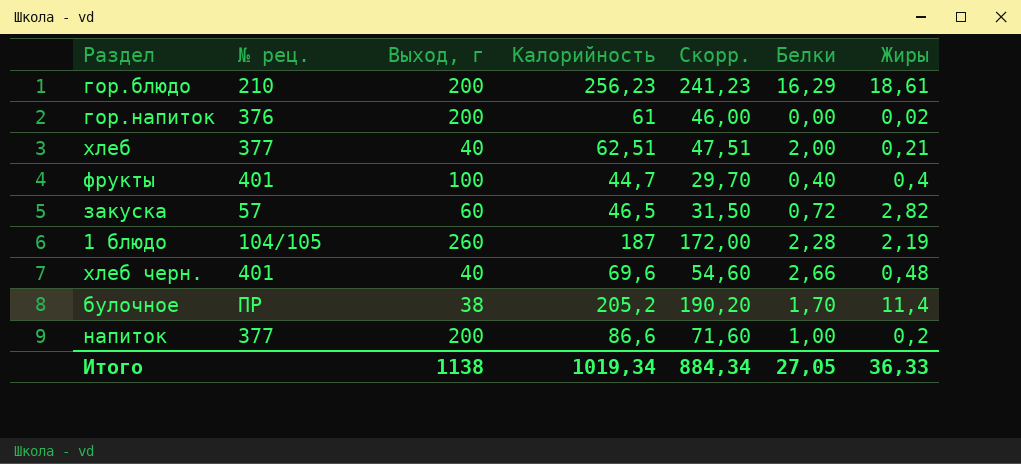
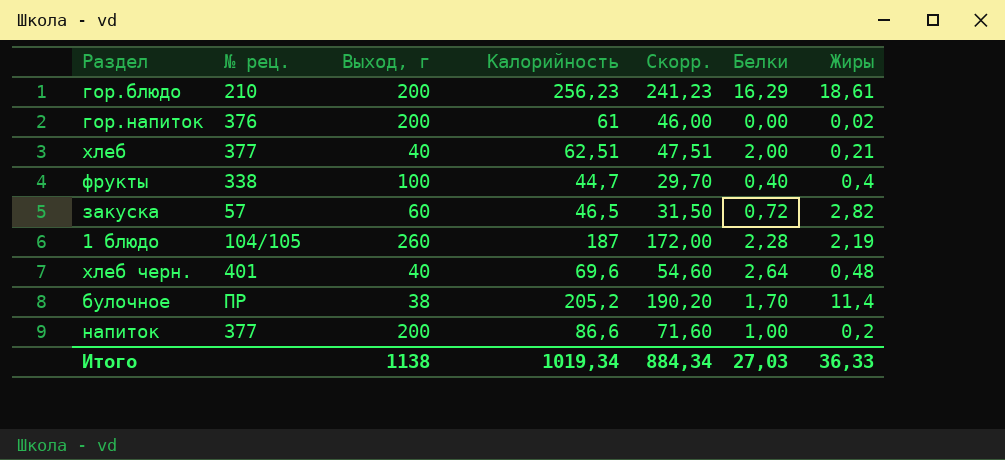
фрукты | № рец.: 401 -> 338
хлеб черн. | Белки: 2,66 -> 2,64
Итого | Белки: 27,05 -> 27,03

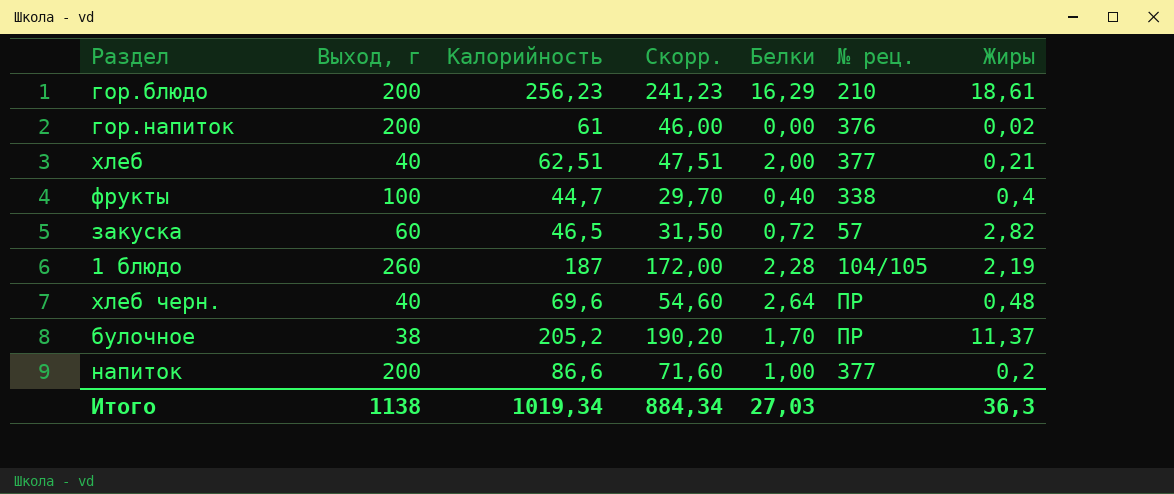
column № рец. | position: 2 -> 6
хлеб черн. | № рец.: 401 -> ПР
булочное | Жиры: 11,4 -> 11,37
Итого | Жиры: 36,33 -> 36,3

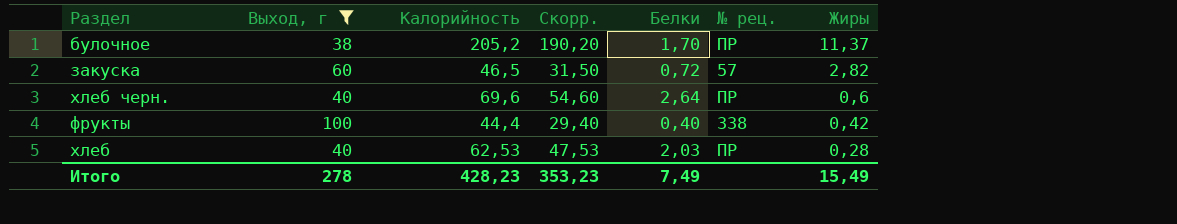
filter: none -> Выход, г <= 100
row order: none -> Жиры descending
хлеб черн. | Жиры: 0,48 -> 0,6
фрукты | Калорийность: 44,7 -> 44,4
фрукты | Скорр.: 29,70 -> 29,40
фрукты | Жиры: 0,4 -> 0,42
хлеб | Калорийность: 62,51 -> 62,53
хлеб | Скорр.: 47,51 -> 47,53
хлеб | Белки: 2,00 -> 2,03
хлеб | № рец.: 377 -> ПР
хлеб | Жиры: 0,21 -> 0,28
Итого | Выход, г: 1138 -> 278
Итого | Калорийность: 1019,34 -> 428,23
Итого | Скорр.: 884,34 -> 353,23
Итого | Белки: 27,03 -> 7,49
Итого | Жиры: 36,3 -> 15,49

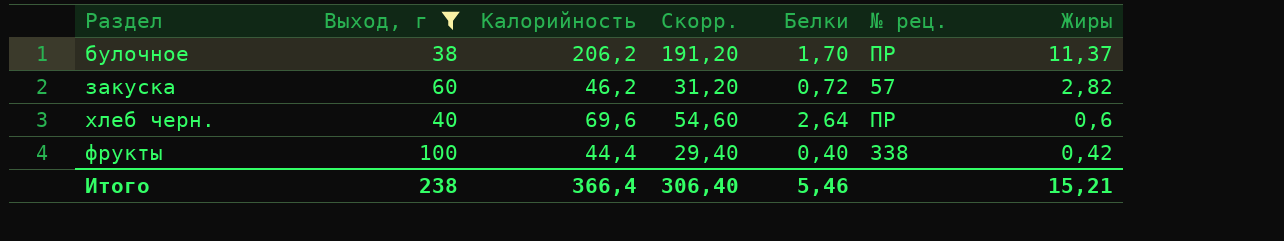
row хлеб: 40 | 62,53 | 47,53 | 2,03 | ПР | 0,28 -> none
булочное | Калорийность: 205,2 -> 206,2
булочное | Скорр.: 190,20 -> 191,20
закуска | Калорийность: 46,5 -> 46,2
закуска | Скорр.: 31,50 -> 31,20
Итого | Выход, г: 278 -> 238
Итого | Калорийность: 428,23 -> 366,4
Итого | Скорр.: 353,23 -> 306,40
Итого | Белки: 7,49 -> 5,46
Итого | Жиры: 15,49 -> 15,21

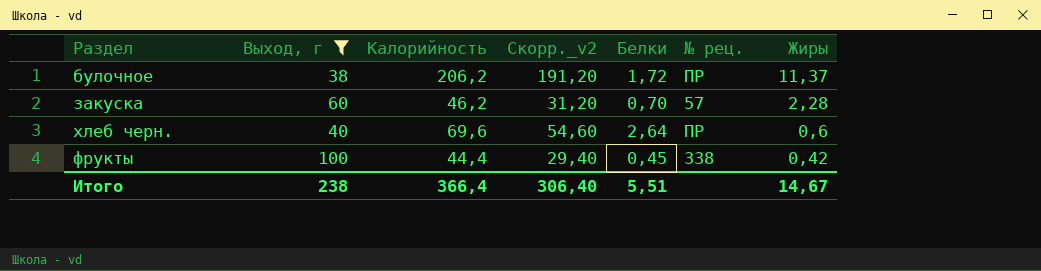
column name: Скорр. -> Скорр._v2
булочное | Белки: 1,70 -> 1,72
закуска | Белки: 0,72 -> 0,70
закуска | Жиры: 2,82 -> 2,28
фрукты | Белки: 0,40 -> 0,45
Итого | Белки: 5,46 -> 5,51
Итого | Жиры: 15,21 -> 14,67

